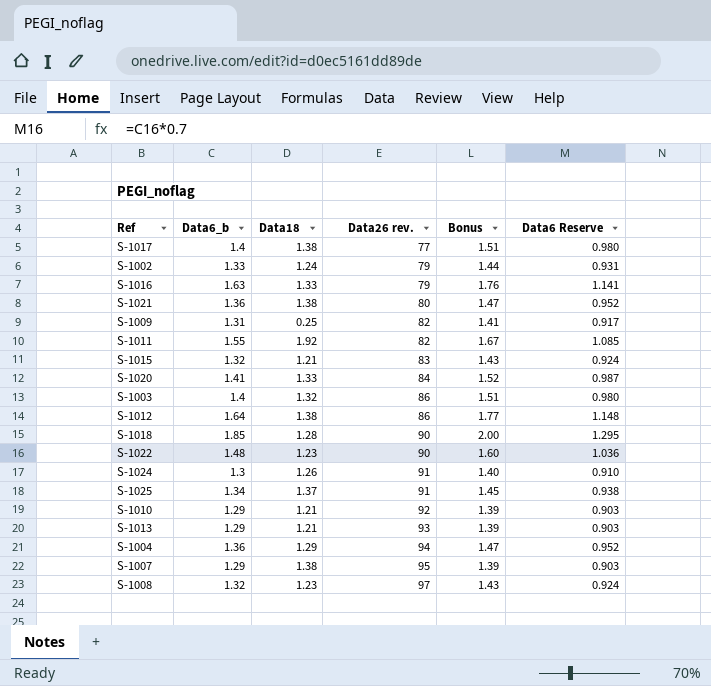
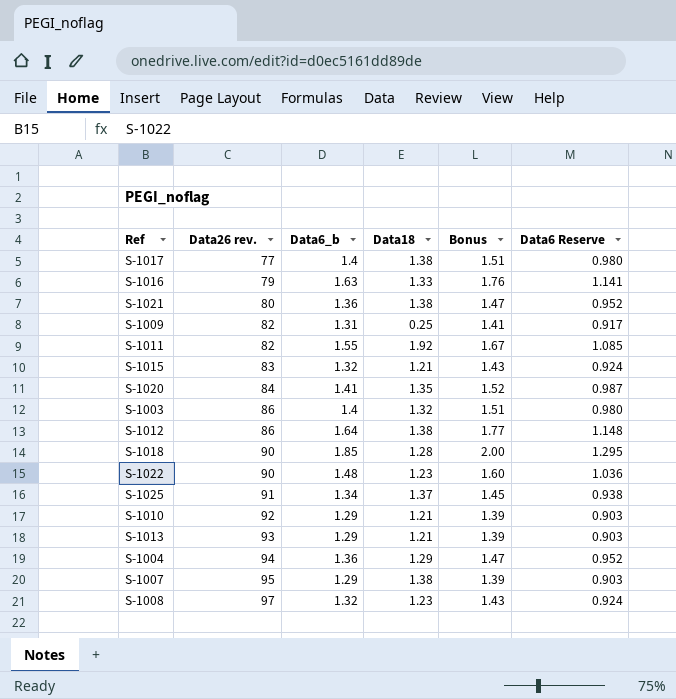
column Data26 rev. | position: 4 -> 2
row S-1002: 1.33 | 1.24 | 79 | 1.44 | 0.931 -> none
row S-1024: 1.3 | 1.26 | 91 | 1.40 | 0.910 -> none
S-1020 | Data18: 1.33 -> 1.35

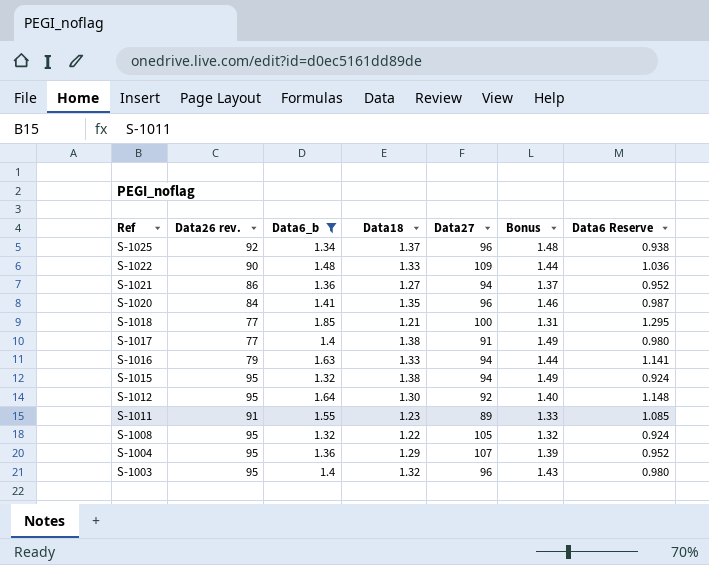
filter: none -> Data6_b >= 1.32
row order: Data26 rev. ascending -> Ref descending
column Data27 | position: none -> 5
column Bonus | formula: [Data6_b] * 1.08 -> [Data18] * 1.08
S-1025 | Data26 rev.: 91 -> 92
S-1022 | Data18: 1.23 -> 1.33
S-1021 | Data26 rev.: 80 -> 86
S-1021 | Data18: 1.38 -> 1.27
S-1018 | Data26 rev.: 90 -> 77
S-1018 | Data18: 1.28 -> 1.21
S-1015 | Data26 rev.: 83 -> 95
S-1015 | Data18: 1.21 -> 1.38
S-1012 | Data26 rev.: 86 -> 95
S-1012 | Data18: 1.38 -> 1.30
S-1011 | Data26 rev.: 82 -> 91
S-1011 | Data18: 1.92 -> 1.23
S-1008 | Data26 rev.: 97 -> 95
S-1008 | Data18: 1.23 -> 1.22
S-1004 | Data26 rev.: 94 -> 95
S-1003 | Data26 rev.: 86 -> 95

